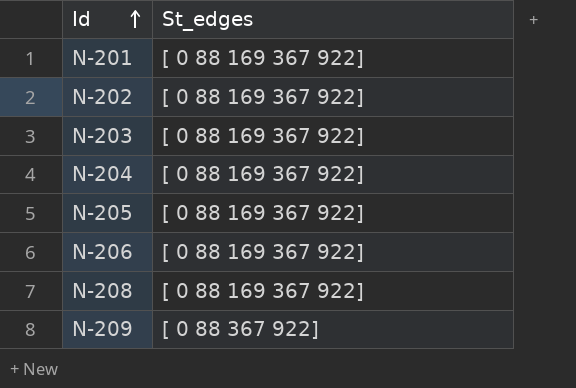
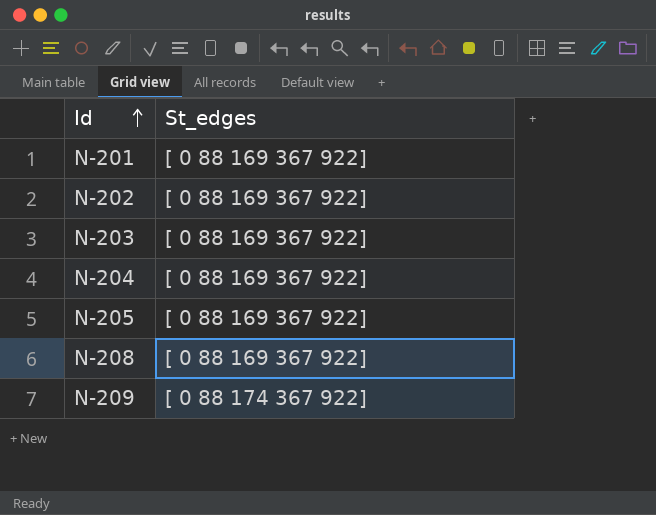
row N-206: [ 0 88 169 367 922] -> none
N-209 | St_edges: [ 0 88 367 922] -> [ 0 88 174 367 922]

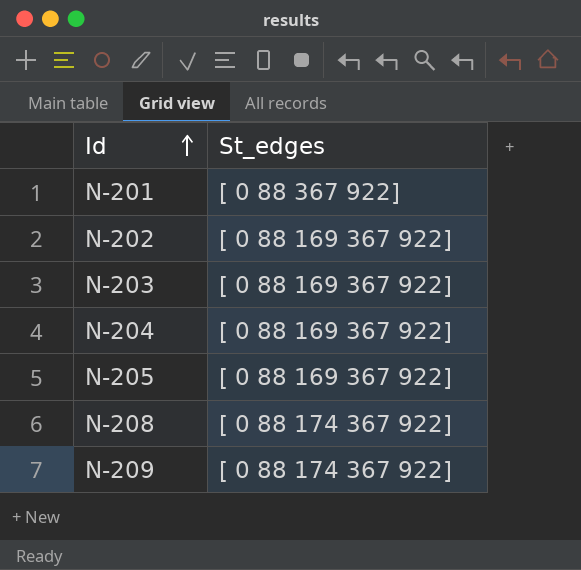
N-201 | St_edges: [ 0 88 169 367 922] -> [ 0 88 367 922]
N-208 | St_edges: [ 0 88 169 367 922] -> [ 0 88 174 367 922]

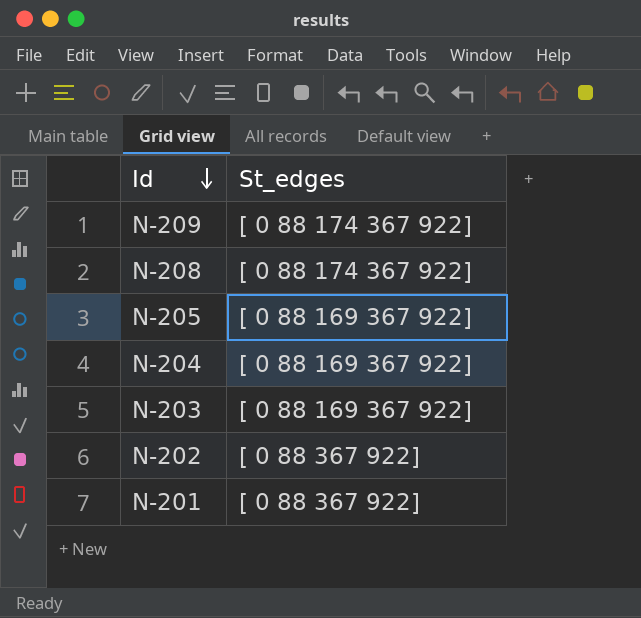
row order: Id ascending -> Id descending
N-202 | St_edges: [ 0 88 169 367 922] -> [ 0 88 367 922]

